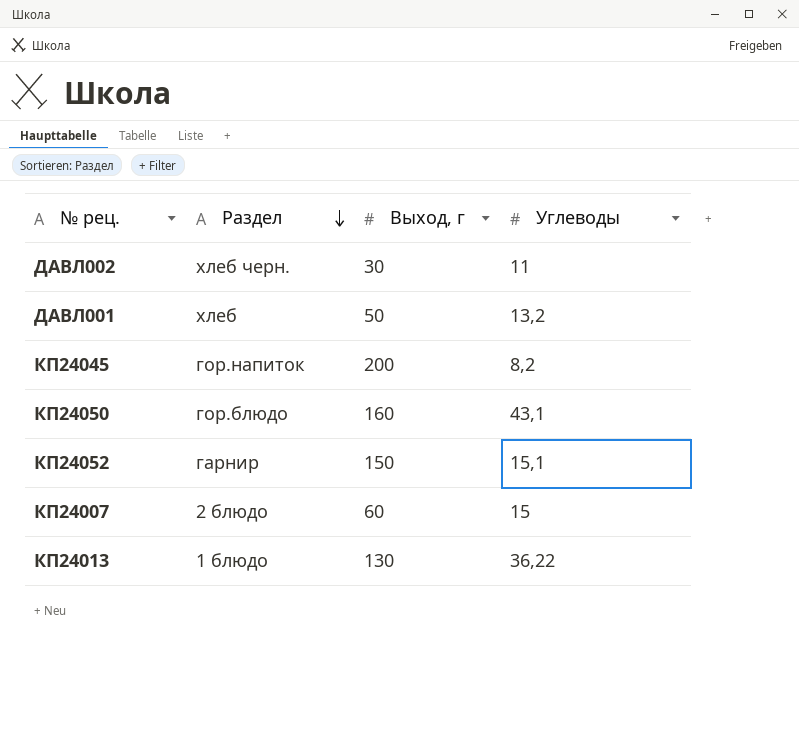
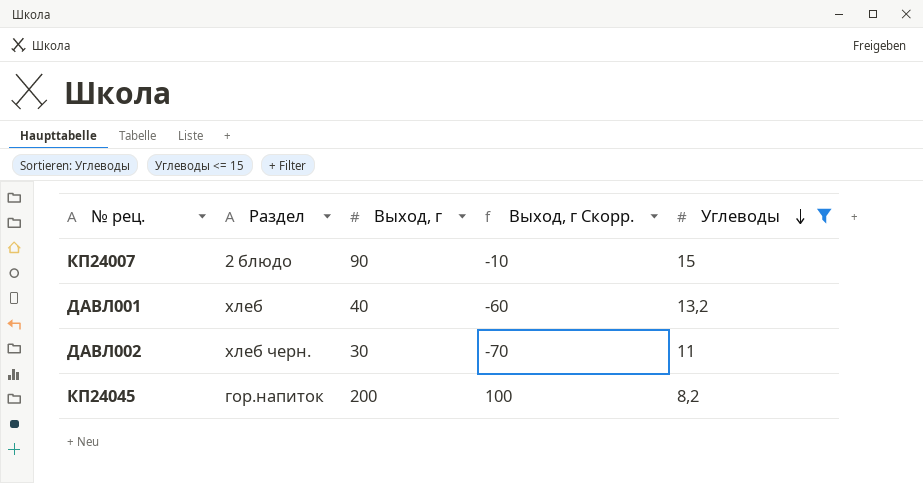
filter: none -> Углеводы <= 15
row order: Раздел descending -> Углеводы descending
column Выход, г Скорр. | formula: none -> [Выход, г] - 100
КП24007 | Выход, г: 60 -> 90
ДАВЛ001 | Выход, г: 50 -> 40

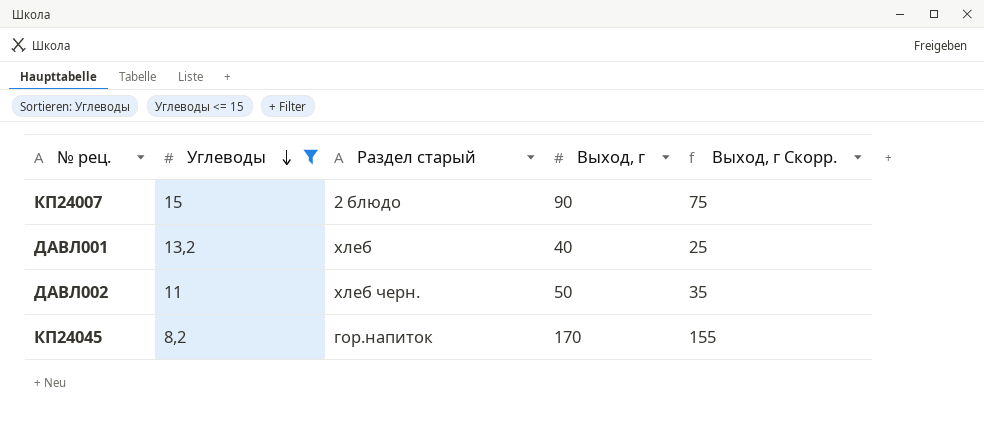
column Углеводы | position: 5 -> 2
column name: Раздел -> Раздел старый
column Выход, г Скорр. | formula: [Выход, г] - 100 -> [Выход, г] - 15
ДАВЛ002 | Выход, г: 30 -> 50
КП24045 | Выход, г: 200 -> 170

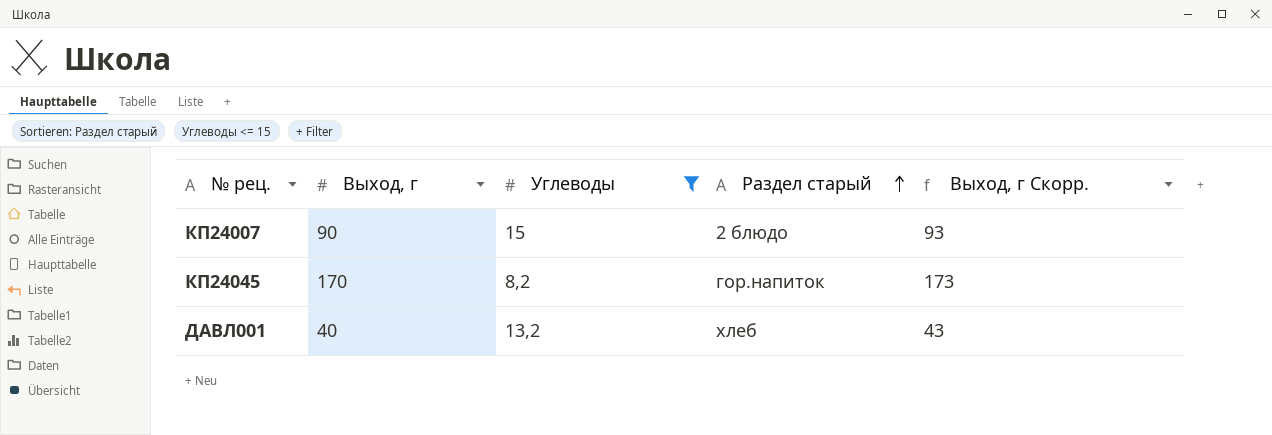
row order: Углеводы descending -> Раздел старый ascending
column Выход, г | position: 4 -> 2
column Выход, г Скорр. | formula: [Выход, г] - 15 -> [Выход, г] + 3
row ДАВЛ002: 11 | хлеб черн. | 50 | 35 -> none

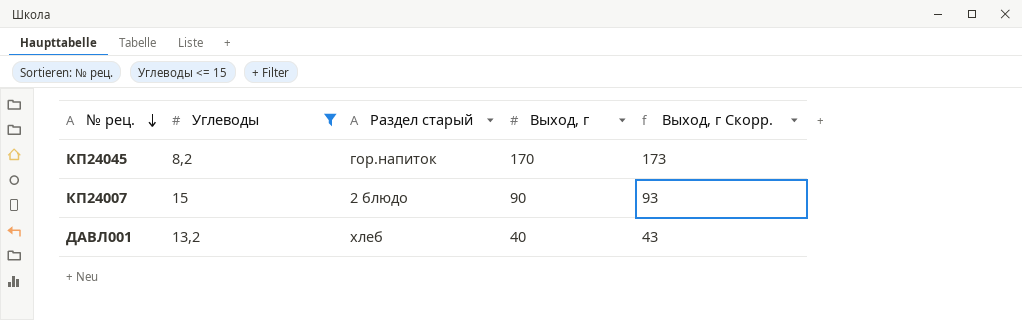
row order: Раздел старый ascending -> № рец. descending
column Выход, г | position: 2 -> 4

